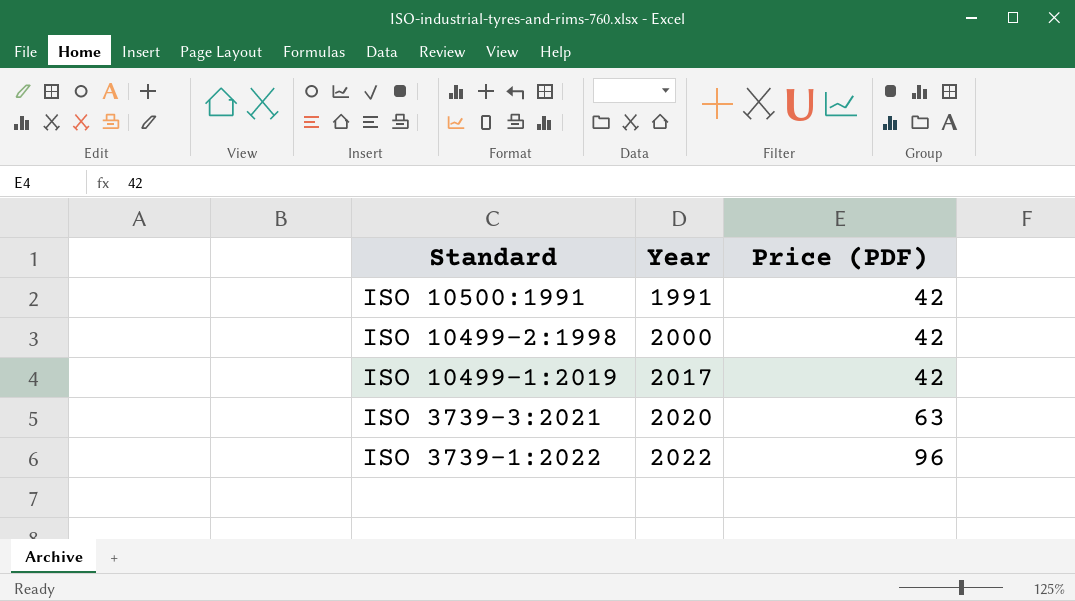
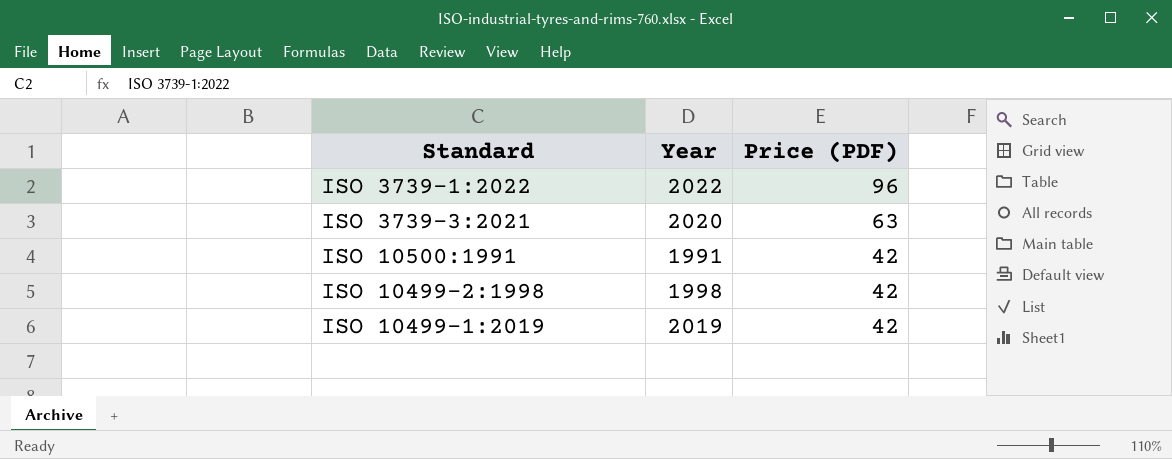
row order: Standard descending -> Price (PDF) descending
ISO 10499-2:1998 | Year: 2000 -> 1998
ISO 10499-1:2019 | Year: 2017 -> 2019

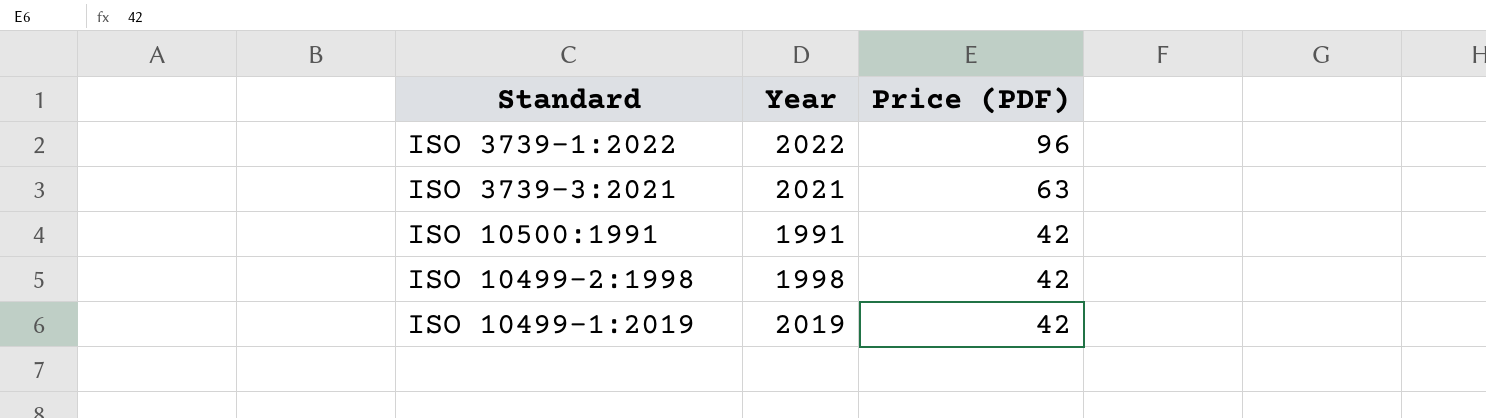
ISO 3739-3:2021 | Year: 2020 -> 2021

